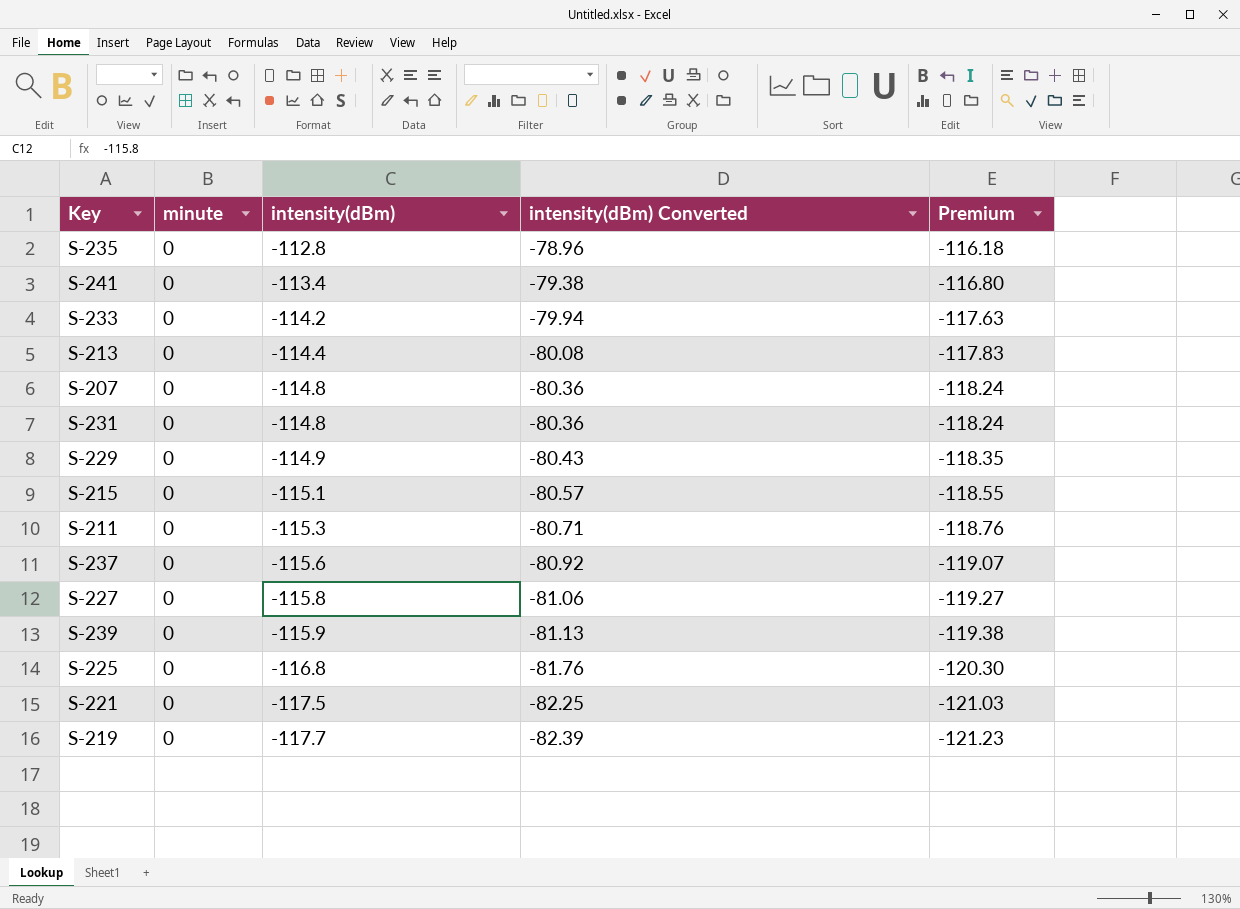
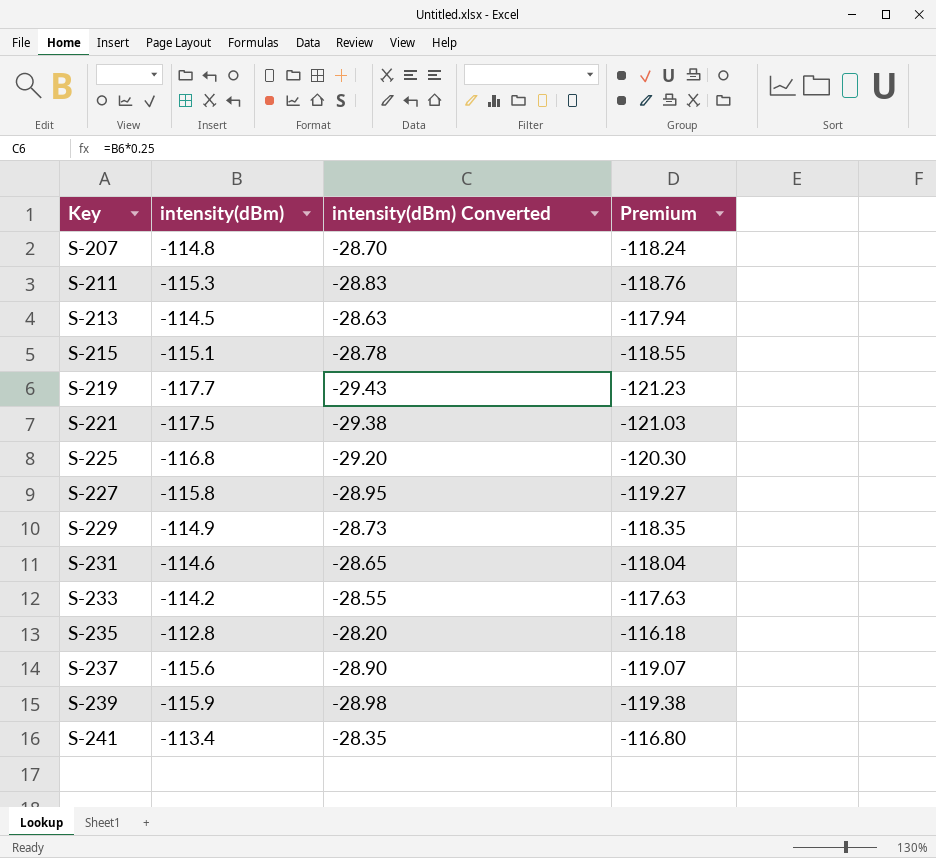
row order: intensity(dBm) descending -> Key ascending
column minute | position: 2 -> none
column intensity(dBm) Converted | formula: [intensity(dBm)] * 0.7 -> [intensity(dBm)] * 0.25
S-213 | intensity(dBm): -114.4 -> -114.5
S-213 | Premium: -117.83 -> -117.94
S-231 | intensity(dBm): -114.8 -> -114.6
S-231 | Premium: -118.24 -> -118.04

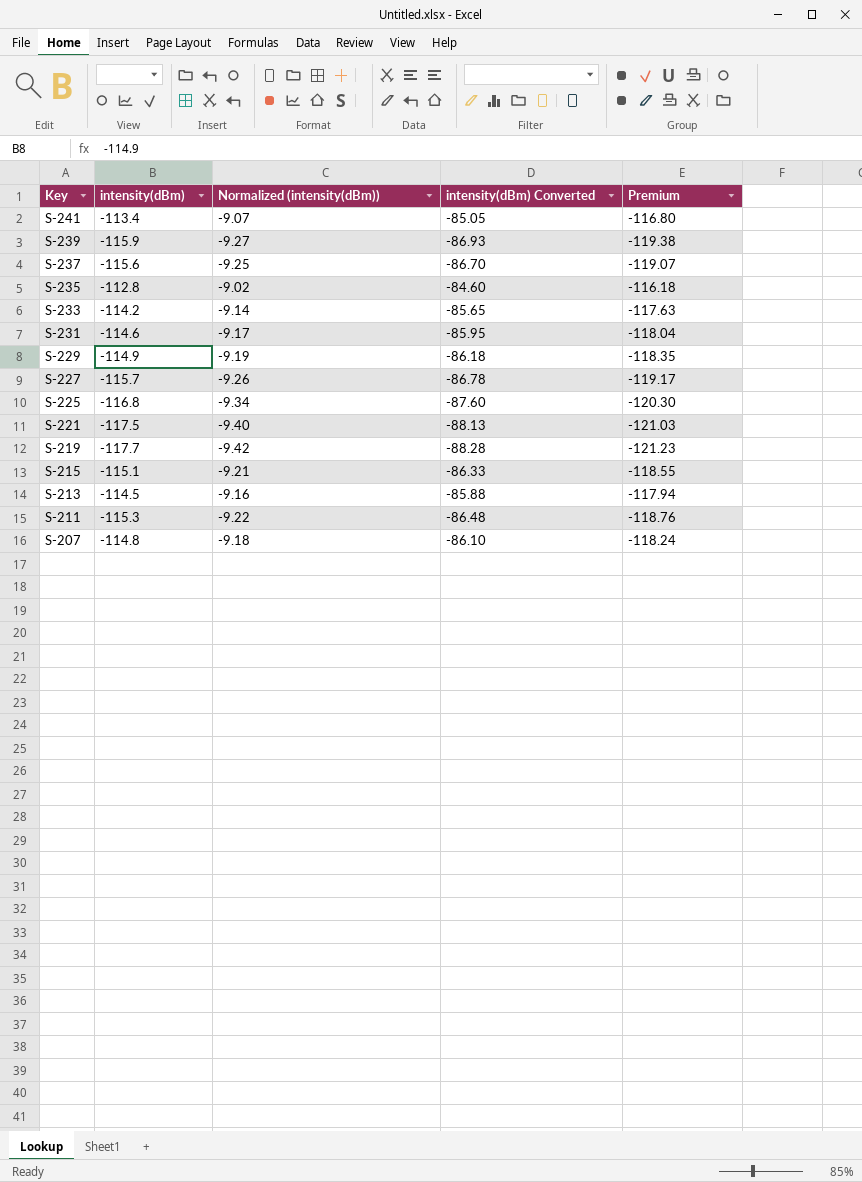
row order: Key ascending -> Key descending
column Normalized (intensity(dBm)) | formula: none -> [intensity(dBm)] * 0.08
column intensity(dBm) Converted | formula: [intensity(dBm)] * 0.25 -> [intensity(dBm)] * 0.75
S-227 | intensity(dBm): -115.8 -> -115.7
S-227 | Premium: -119.27 -> -119.17

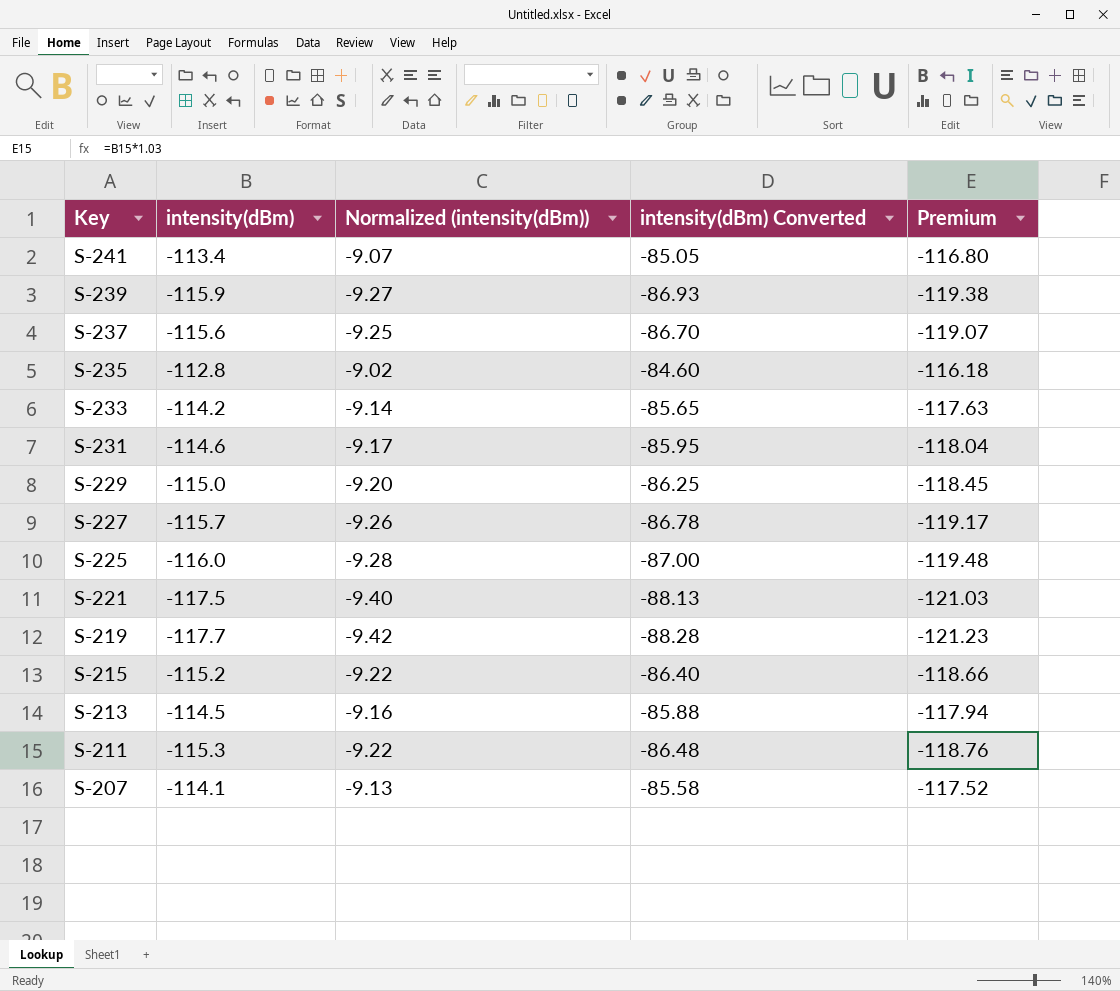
S-229 | intensity(dBm): -114.9 -> -115.0
S-229 | Normalized (intensity(dBm)): -9.19 -> -9.20
S-229 | intensity(dBm) Converted: -86.18 -> -86.25
S-229 | Premium: -118.35 -> -118.45
S-225 | intensity(dBm): -116.8 -> -116.0
S-225 | Normalized (intensity(dBm)): -9.34 -> -9.28
S-225 | intensity(dBm) Converted: -87.60 -> -87.00
S-225 | Premium: -120.30 -> -119.48
S-215 | intensity(dBm): -115.1 -> -115.2
S-215 | Normalized (intensity(dBm)): -9.21 -> -9.22
S-215 | intensity(dBm) Converted: -86.33 -> -86.40
S-215 | Premium: -118.55 -> -118.66
S-207 | intensity(dBm): -114.8 -> -114.1
S-207 | Normalized (intensity(dBm)): -9.18 -> -9.13
S-207 | intensity(dBm) Converted: -86.10 -> -85.58
S-207 | Premium: -118.24 -> -117.52

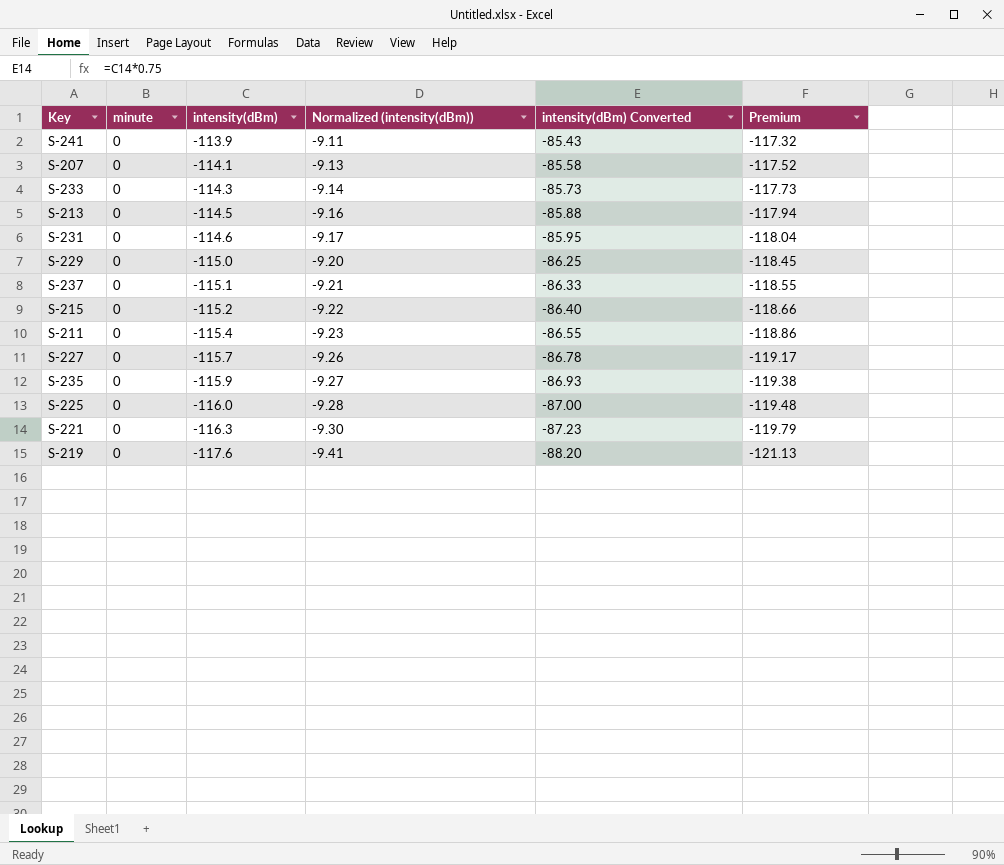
row order: Key descending -> intensity(dBm) descending
column minute | position: none -> 2
row S-239: -115.9 | -9.27 | -86.93 | -119.38 -> none
S-241 | intensity(dBm): -113.4 -> -113.9
S-241 | Normalized (intensity(dBm)): -9.07 -> -9.11
S-241 | intensity(dBm) Converted: -85.05 -> -85.43
S-241 | Premium: -116.80 -> -117.32
S-233 | intensity(dBm): -114.2 -> -114.3
S-233 | intensity(dBm) Converted: -85.65 -> -85.73
S-233 | Premium: -117.63 -> -117.73
S-237 | intensity(dBm): -115.6 -> -115.1
S-237 | Normalized (intensity(dBm)): -9.25 -> -9.21
S-237 | intensity(dBm) Converted: -86.70 -> -86.33
S-237 | Premium: -119.07 -> -118.55
S-211 | intensity(dBm): -115.3 -> -115.4
S-211 | Normalized (intensity(dBm)): -9.22 -> -9.23
S-211 | intensity(dBm) Converted: -86.48 -> -86.55
S-211 | Premium: -118.76 -> -118.86
S-235 | intensity(dBm): -112.8 -> -115.9
S-235 | Normalized (intensity(dBm)): -9.02 -> -9.27
S-235 | intensity(dBm) Converted: -84.60 -> -86.93
S-235 | Premium: -116.18 -> -119.38
S-221 | intensity(dBm): -117.5 -> -116.3
S-221 | Normalized (intensity(dBm)): -9.40 -> -9.30
S-221 | intensity(dBm) Converted: -88.13 -> -87.23
S-221 | Premium: -121.03 -> -119.79
S-219 | intensity(dBm): -117.7 -> -117.6
S-219 | Normalized (intensity(dBm)): -9.42 -> -9.41
S-219 | intensity(dBm) Converted: -88.28 -> -88.20
S-219 | Premium: -121.23 -> -121.13

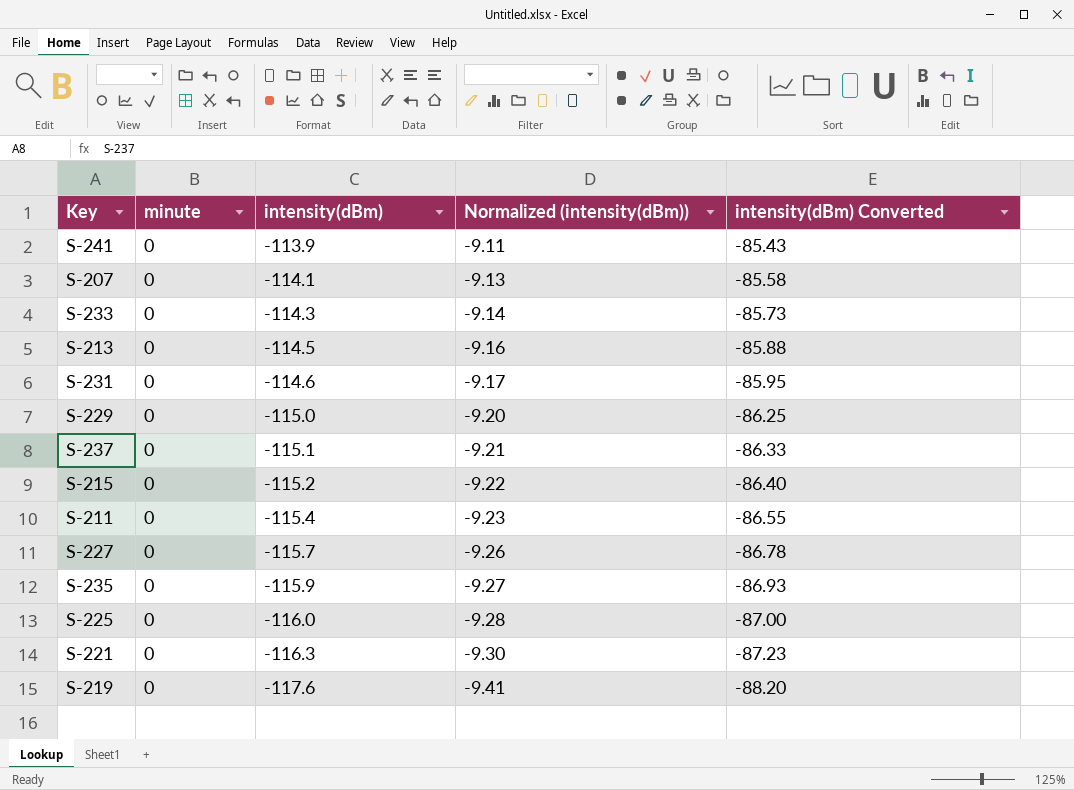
column Premium | formula: [intensity(dBm)] * 1.03 -> none

